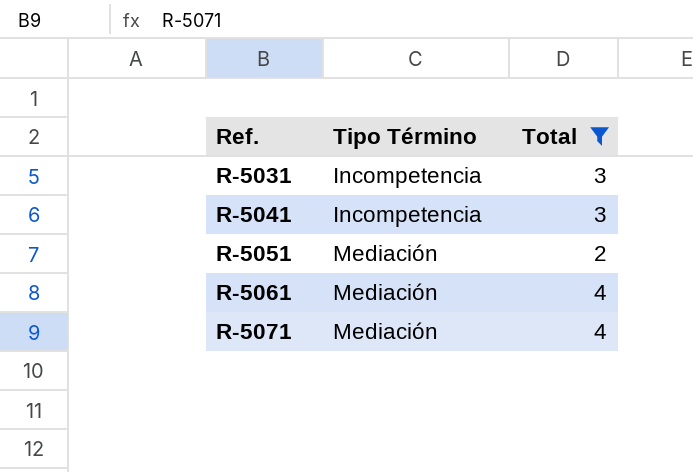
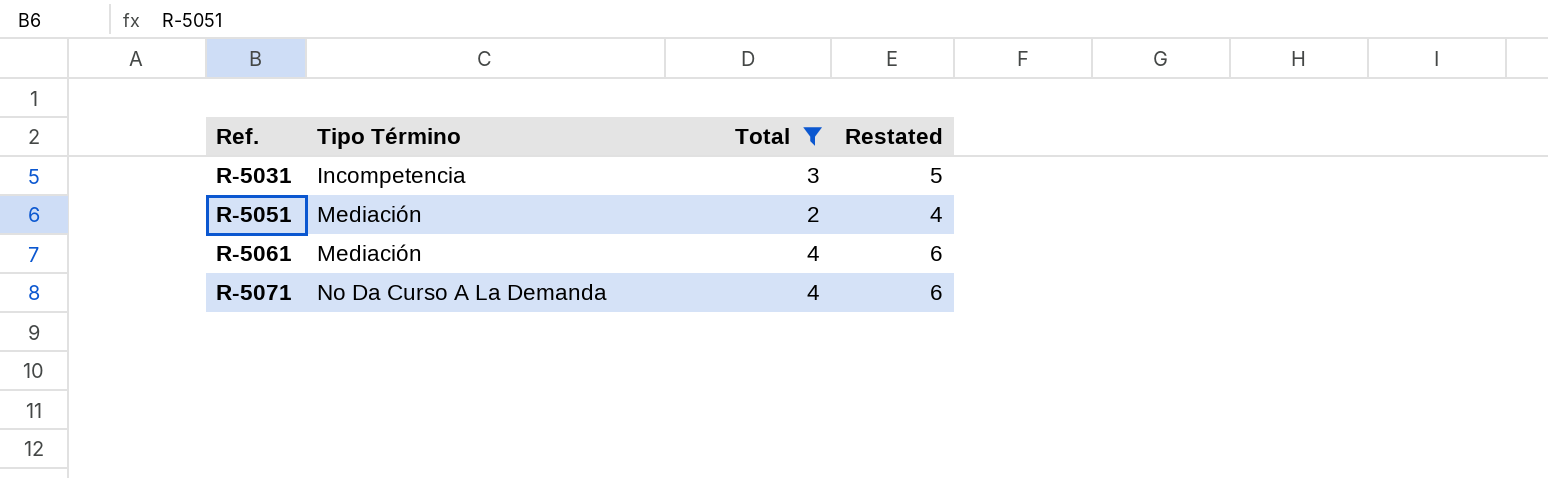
column Restated | formula: none -> [Total] + 2
row R-5041: Incompetencia | 3 -> none
R-5071 | Tipo Término: Mediación -> No Da Curso A La Demanda

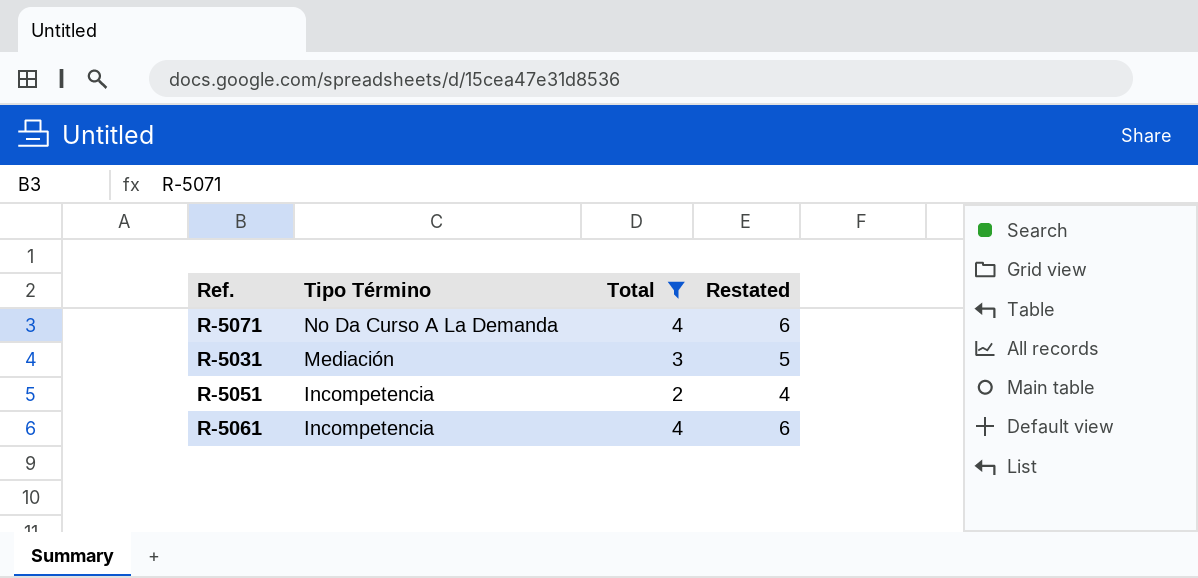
row order: Ref. ascending -> Tipo Término descending
R-5031 | Tipo Término: Incompetencia -> Mediación
R-5051 | Tipo Término: Mediación -> Incompetencia
R-5061 | Tipo Término: Mediación -> Incompetencia

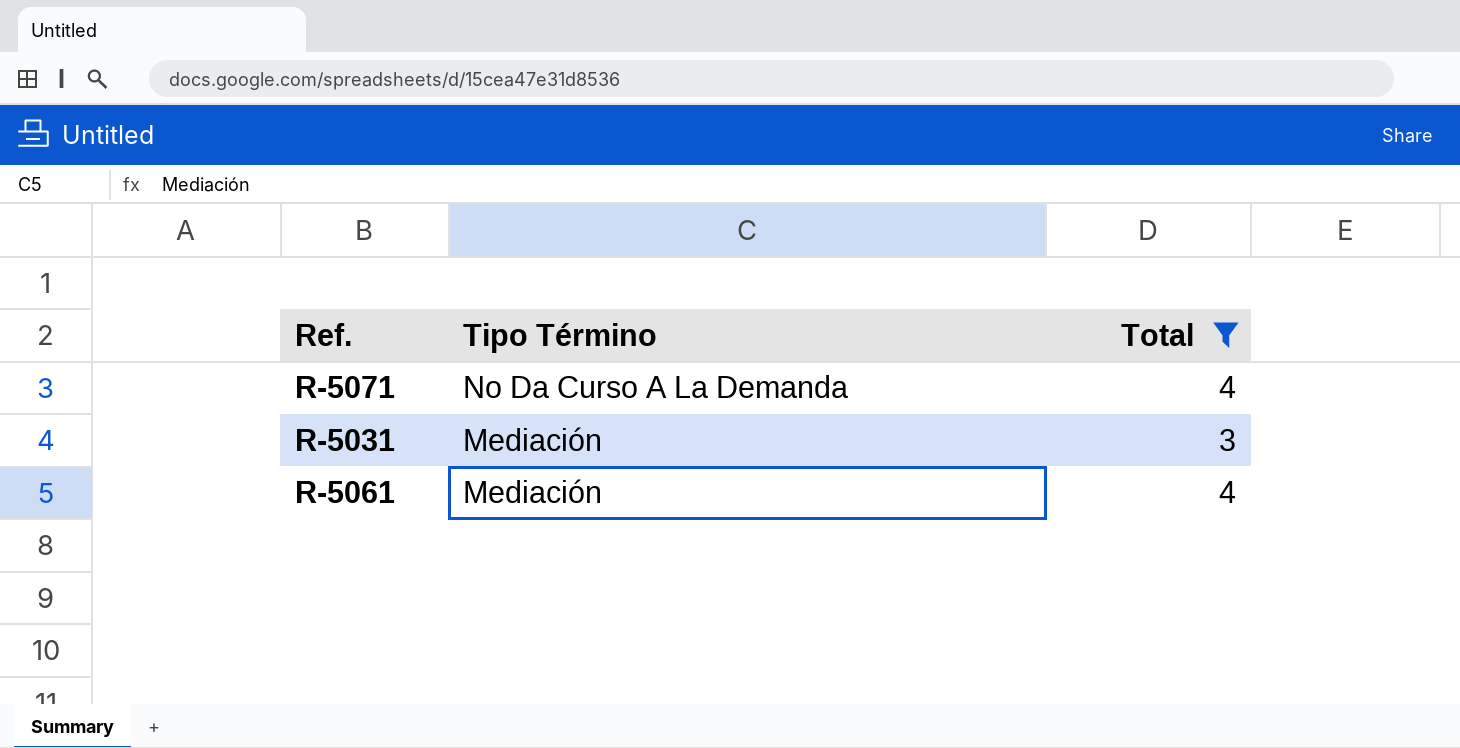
column Restated | formula: [Total] + 2 -> none
row R-5051: Incompetencia | 2 | 4 -> none
R-5061 | Tipo Término: Incompetencia -> Mediación

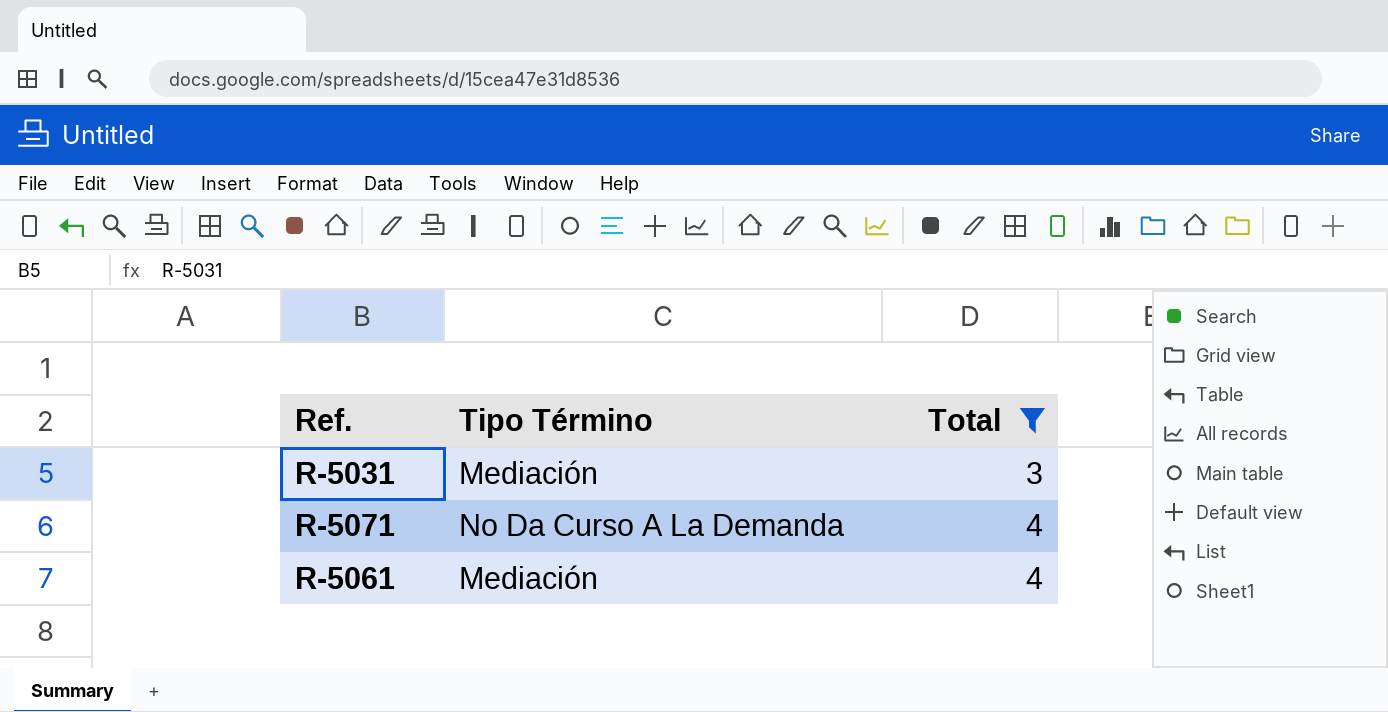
row order: Tipo Término descending -> Total ascending

